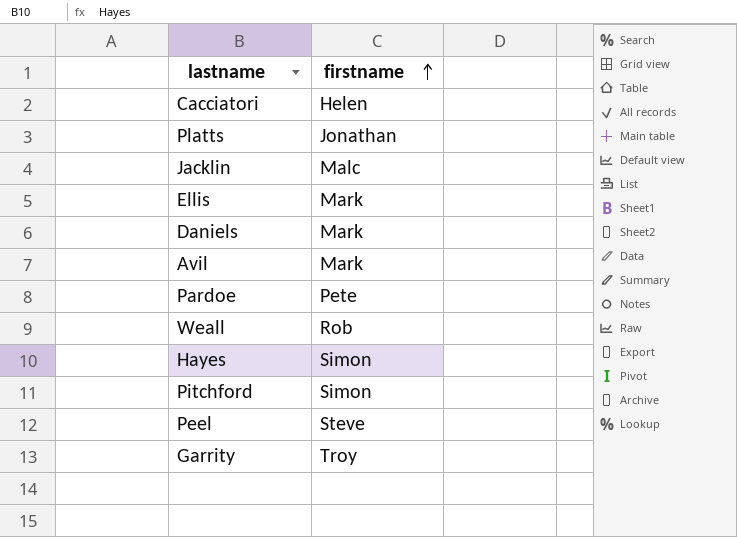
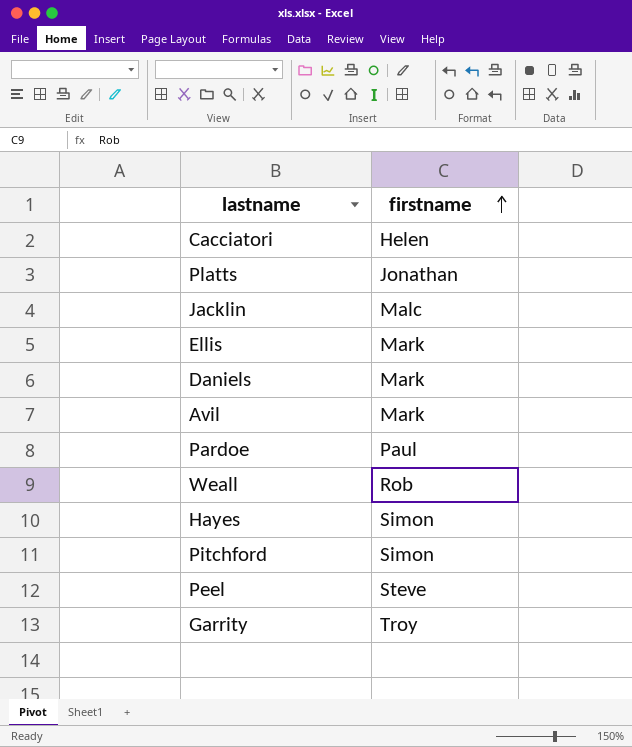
Pardoe | firstname: Pete -> Paul

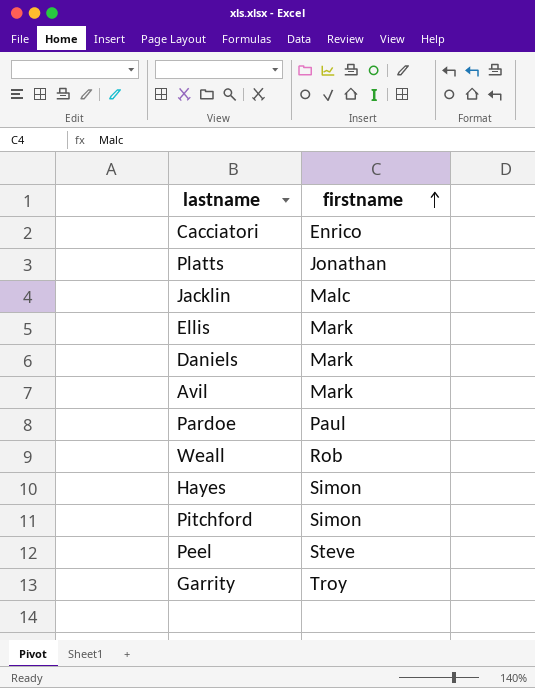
Cacciatori | firstname: Helen -> Enrico

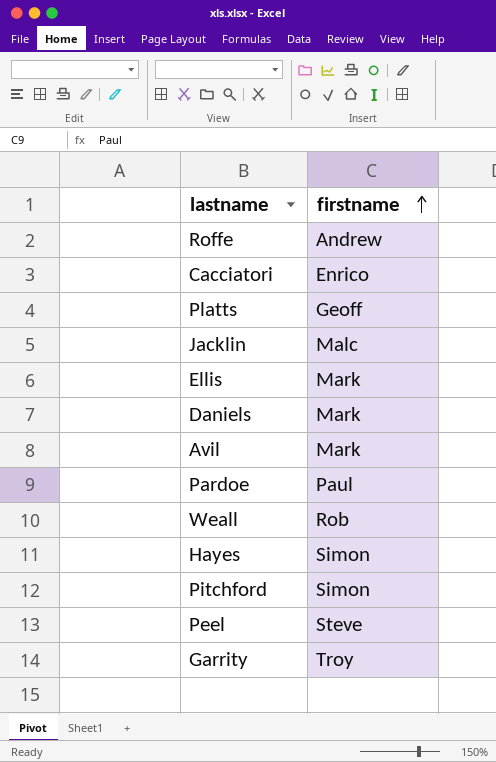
row Roffe: none -> Andrew
Platts | firstname: Jonathan -> Geoff

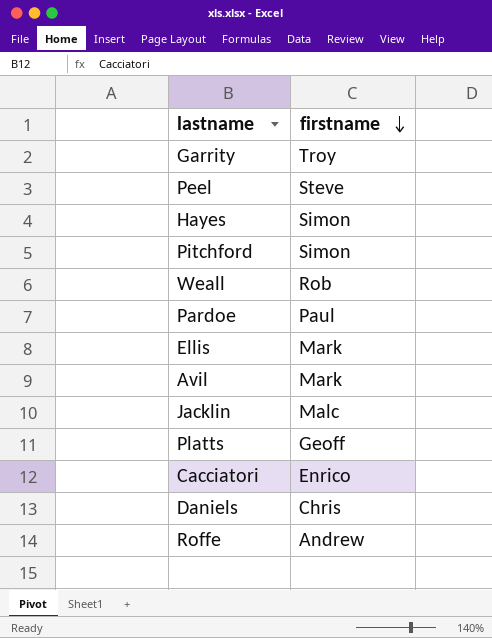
row order: firstname ascending -> firstname descending
Daniels | firstname: Mark -> Chris

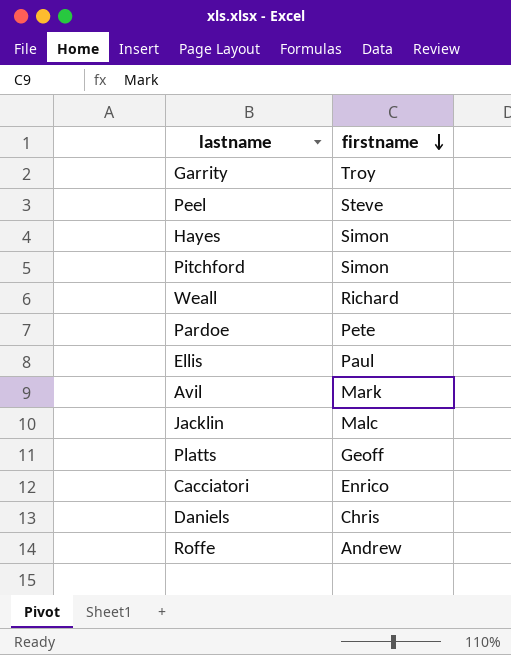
Weall | firstname: Rob -> Richard
Pardoe | firstname: Paul -> Pete
Ellis | firstname: Mark -> Paul

